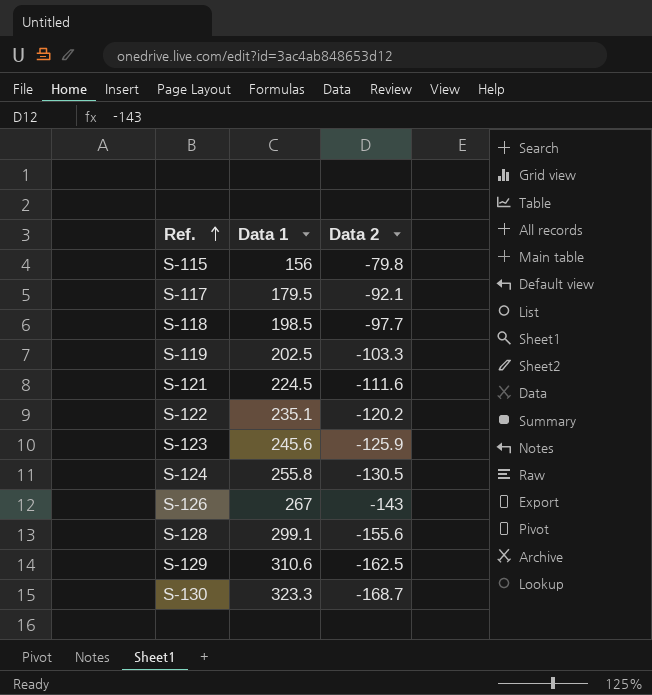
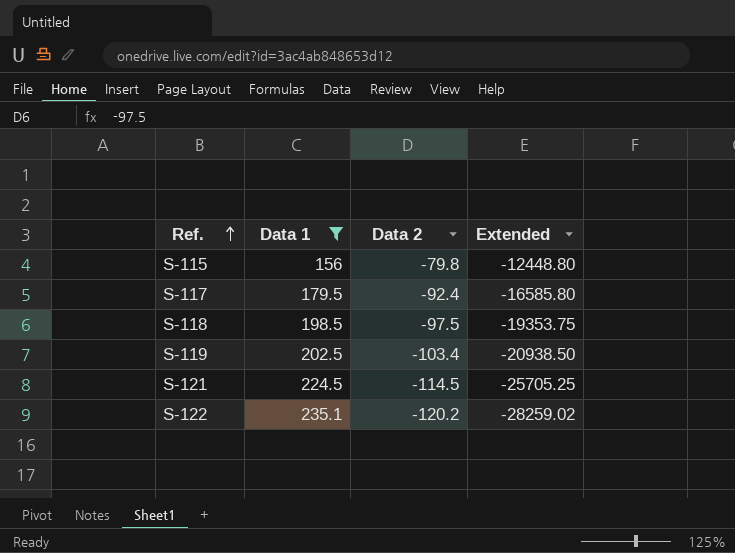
filter: none -> Data 1 <= 235.1
column Extended | formula: none -> [Data 1] * [Data 2]
S-117 | Data 2: -92.1 -> -92.4
S-118 | Data 2: -97.7 -> -97.5
S-119 | Data 2: -103.3 -> -103.4
S-121 | Data 2: -111.6 -> -114.5

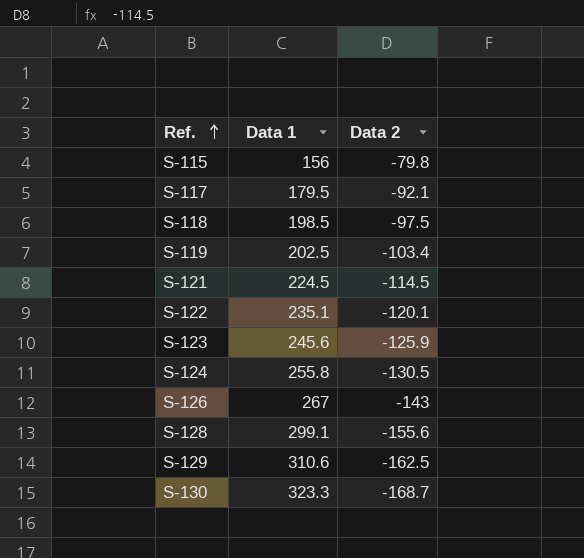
filter: Data 1 <= 235.1 -> none
column Extended | formula: [Data 1] * [Data 2] -> none
S-117 | Data 2: -92.4 -> -92.1
S-122 | Data 2: -120.2 -> -120.1

